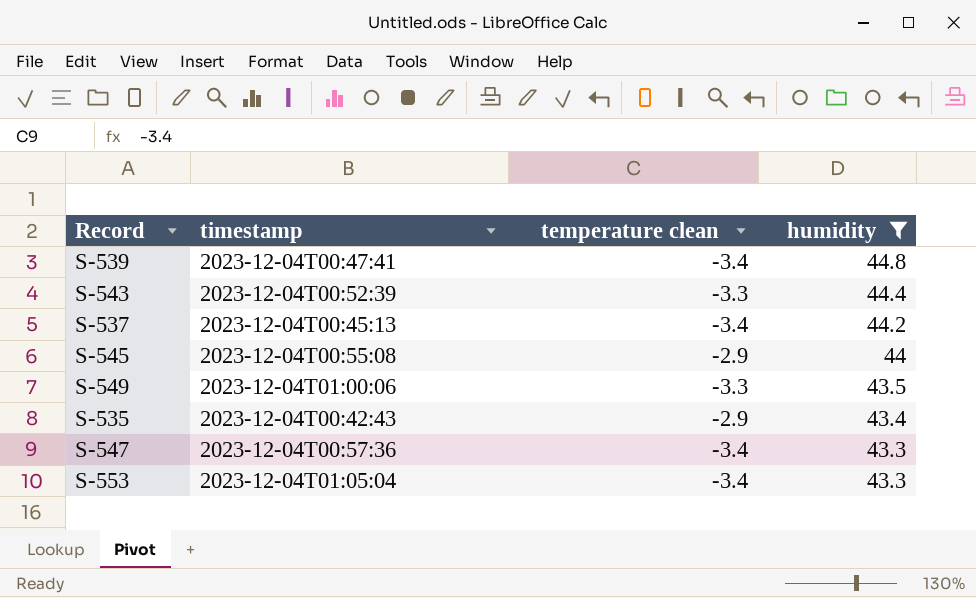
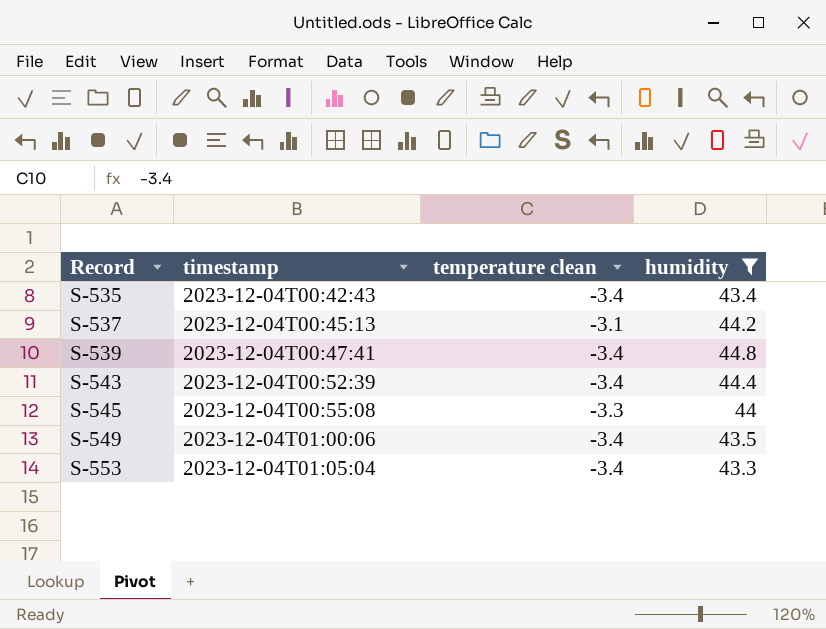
row order: humidity descending -> Record ascending
row S-547: 2023-12-04T00:57:36 | -3.4 | 43.3 -> none
S-535 | temperature clean: -2.9 -> -3.4
S-537 | temperature clean: -3.4 -> -3.1
S-543 | temperature clean: -3.3 -> -3.4
S-545 | temperature clean: -2.9 -> -3.3
S-549 | temperature clean: -3.3 -> -3.4

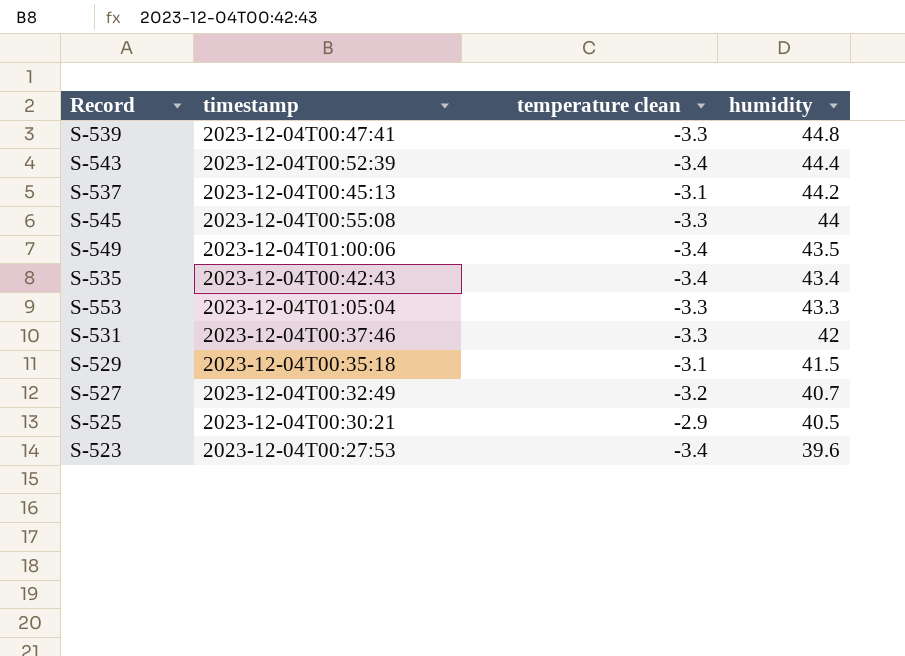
filter: humidity >= 43.3 -> none
row order: Record ascending -> humidity descending
S-539 | temperature clean: -3.4 -> -3.3
S-553 | temperature clean: -3.4 -> -3.3

